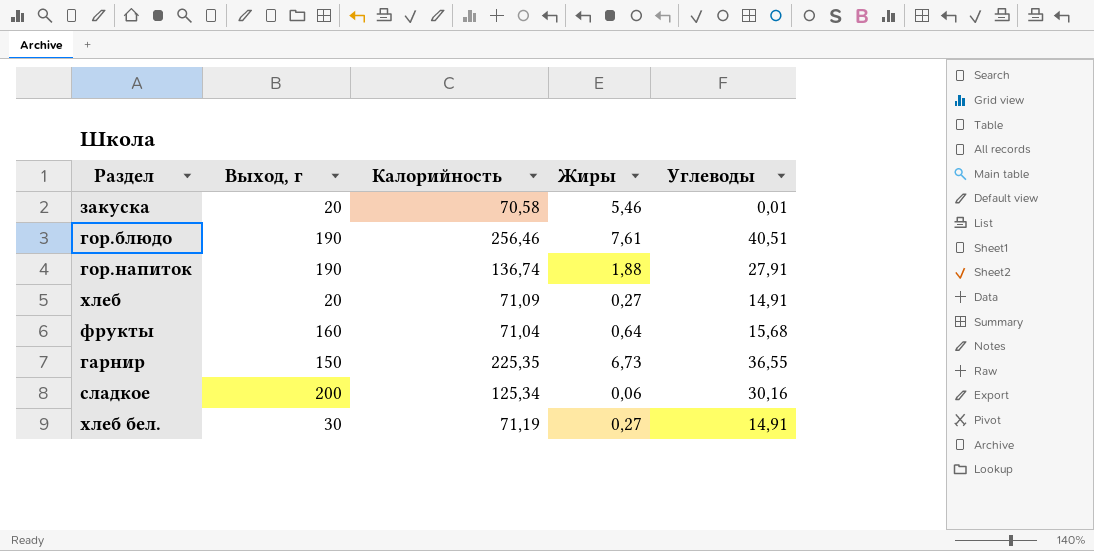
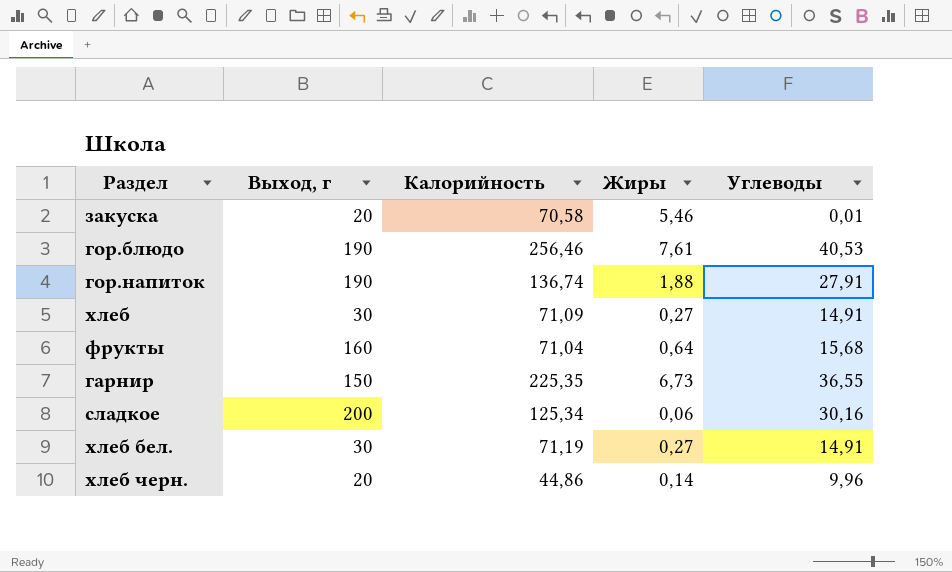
гор.блюдо | Углеводы: 40,51 -> 40,53
хлеб | Выход, г: 20 -> 30
row хлеб черн.: none -> 20 | 44,86 | 0,14 | 9,96

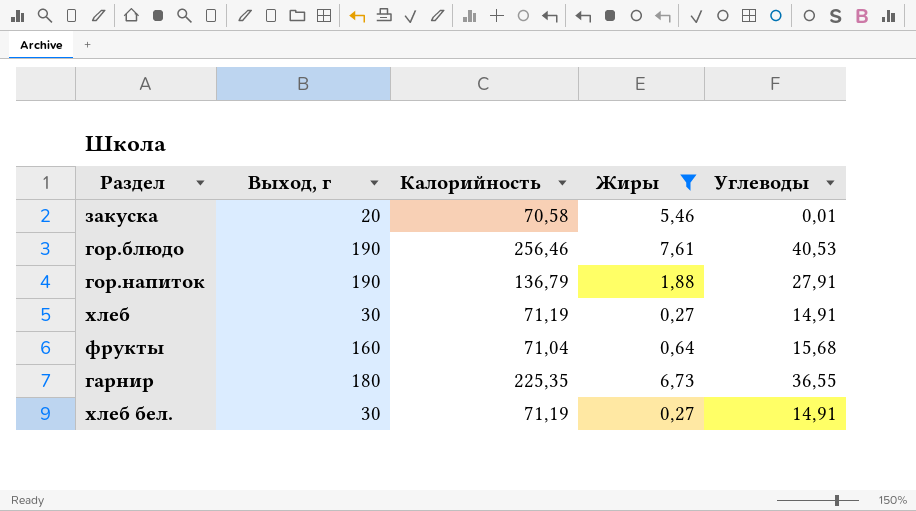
filter: none -> Жиры >= 0,27
гор.напиток | Калорийность: 136,74 -> 136,79
хлеб | Калорийность: 71,09 -> 71,19
гарнир | Выход, г: 150 -> 180

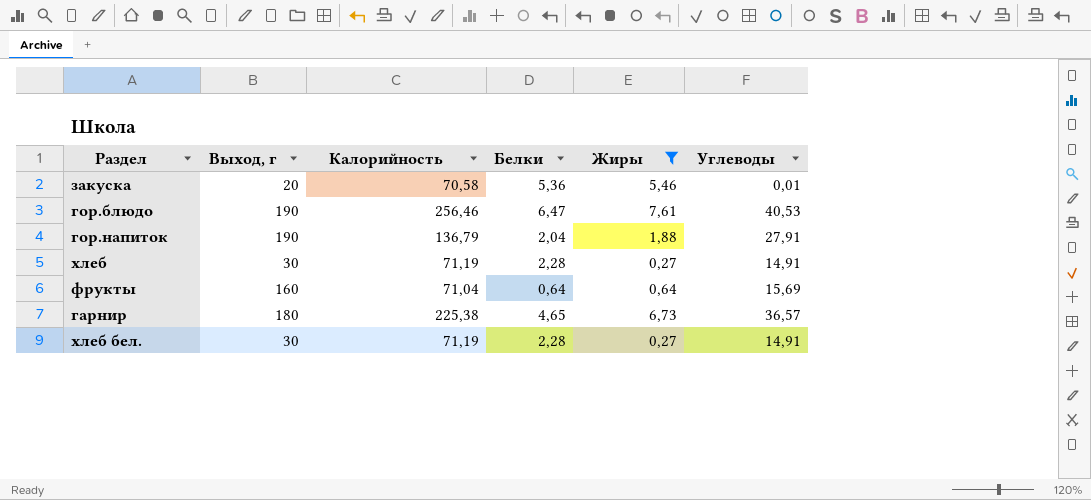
column Белки | position: none -> 4
фрукты | Углеводы: 15,68 -> 15,69
гарнир | Калорийность: 225,35 -> 225,38
гарнир | Углеводы: 36,55 -> 36,57

